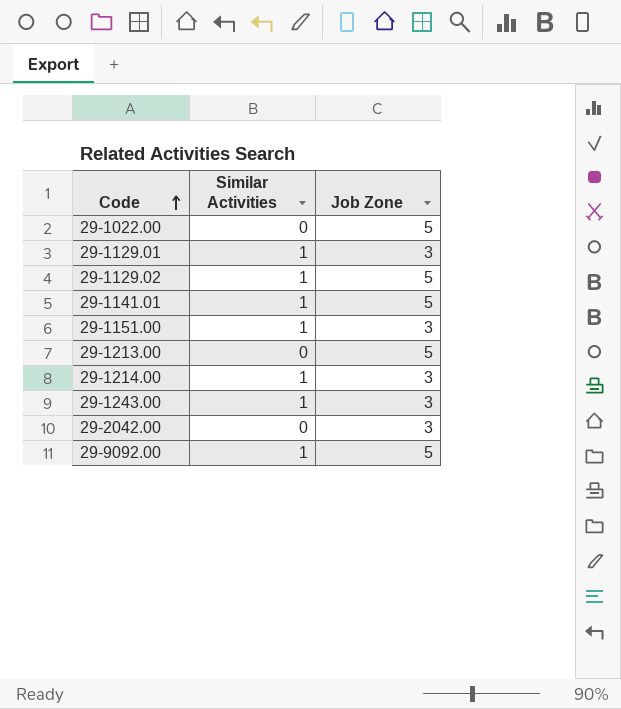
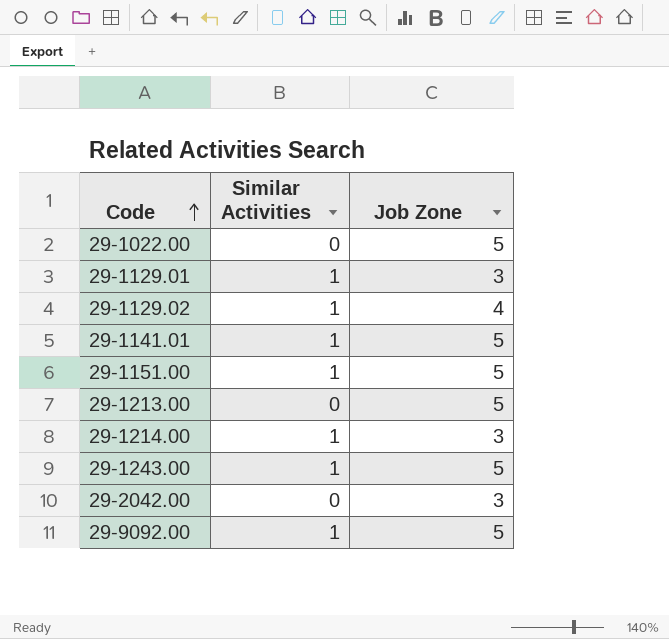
29-1129.02 | Job Zone: 5 -> 4
29-1151.00 | Job Zone: 3 -> 5
29-1243.00 | Job Zone: 3 -> 5

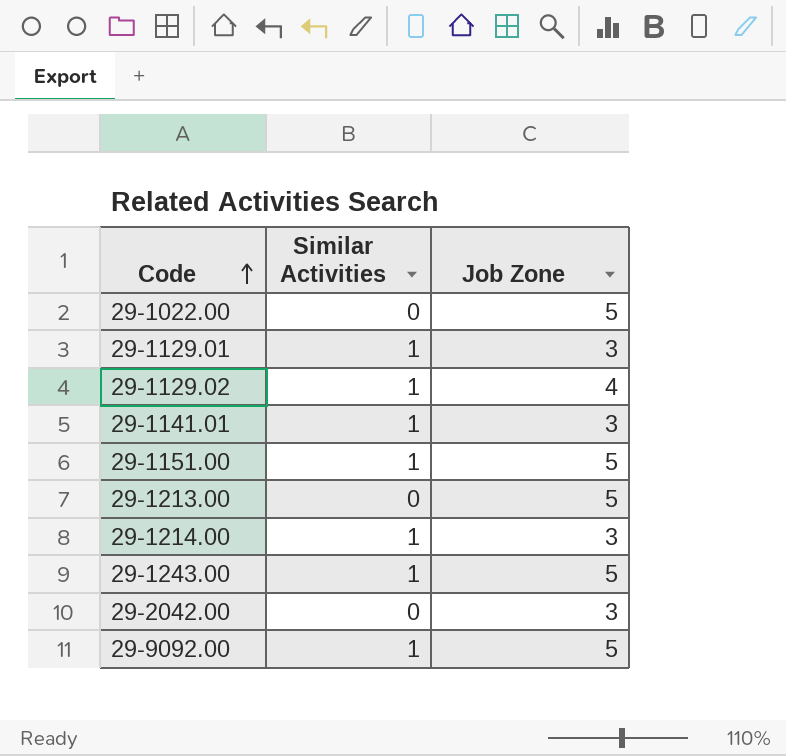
29-1141.01 | Job Zone: 5 -> 3

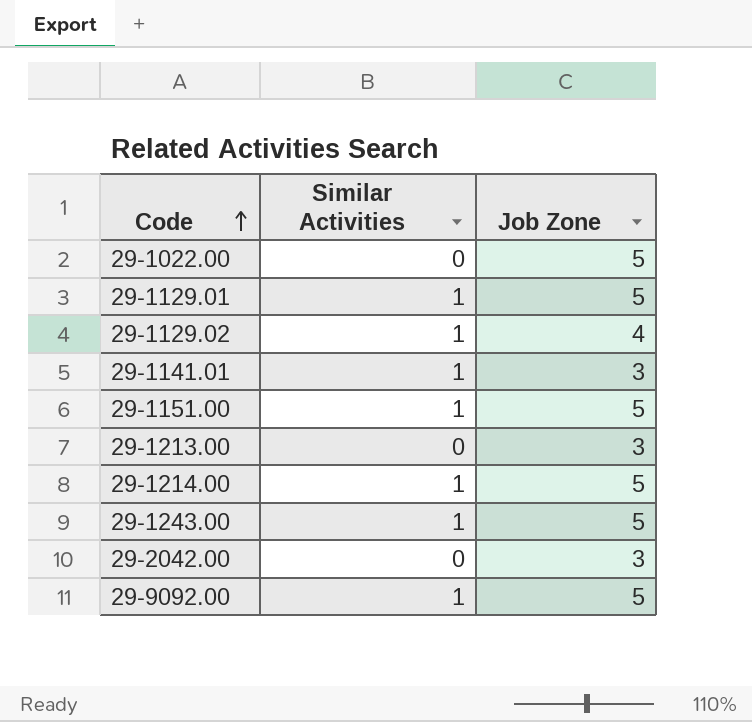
29-1129.01 | Job Zone: 3 -> 5
29-1213.00 | Job Zone: 5 -> 3
29-1214.00 | Job Zone: 3 -> 5

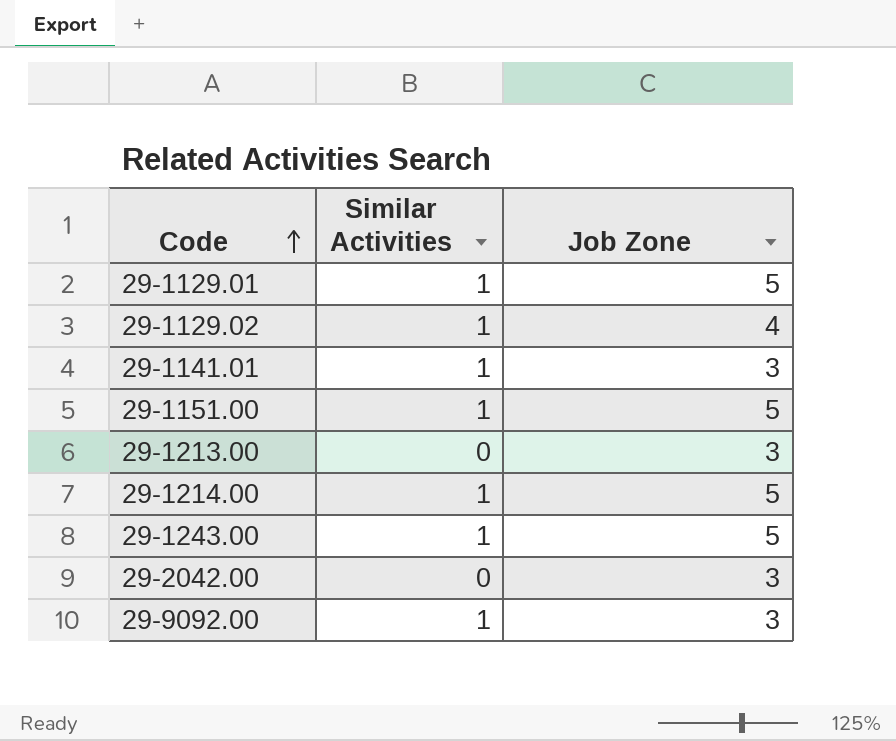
row 29-1022.00: 0 | 5 -> none
29-9092.00 | Job Zone: 5 -> 3

